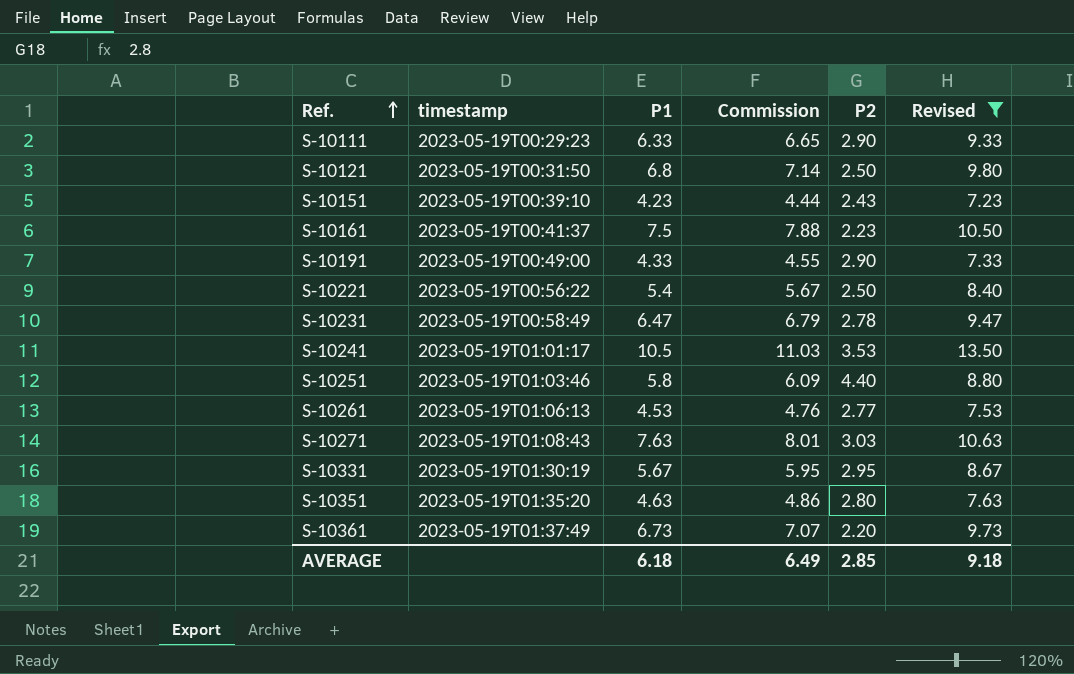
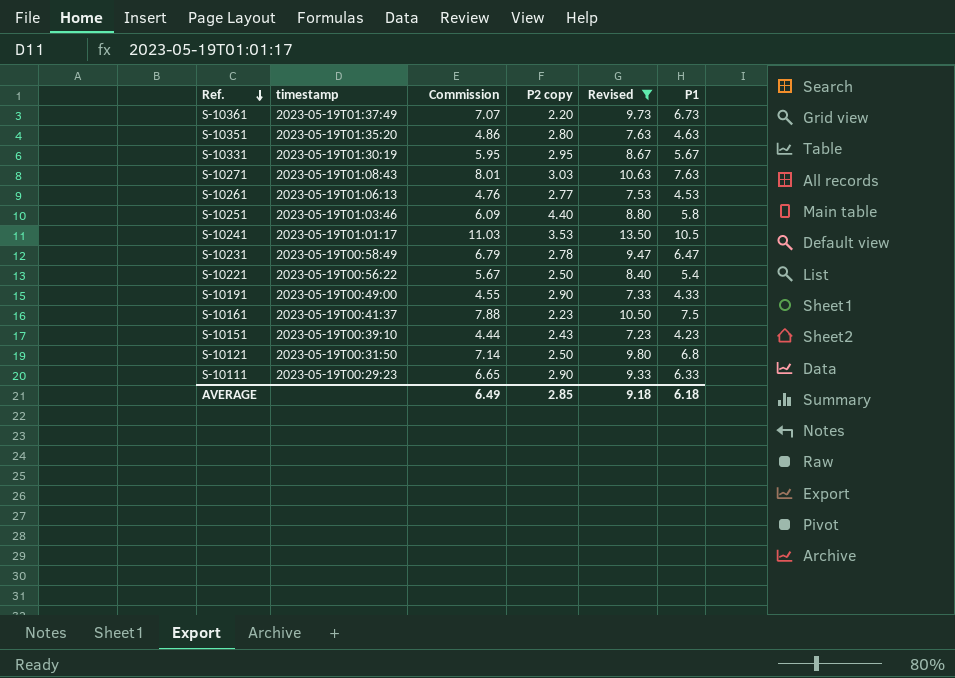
row order: Ref. ascending -> Ref. descending
column name: P2 -> P2 copy
column P1 | position: 3 -> 6

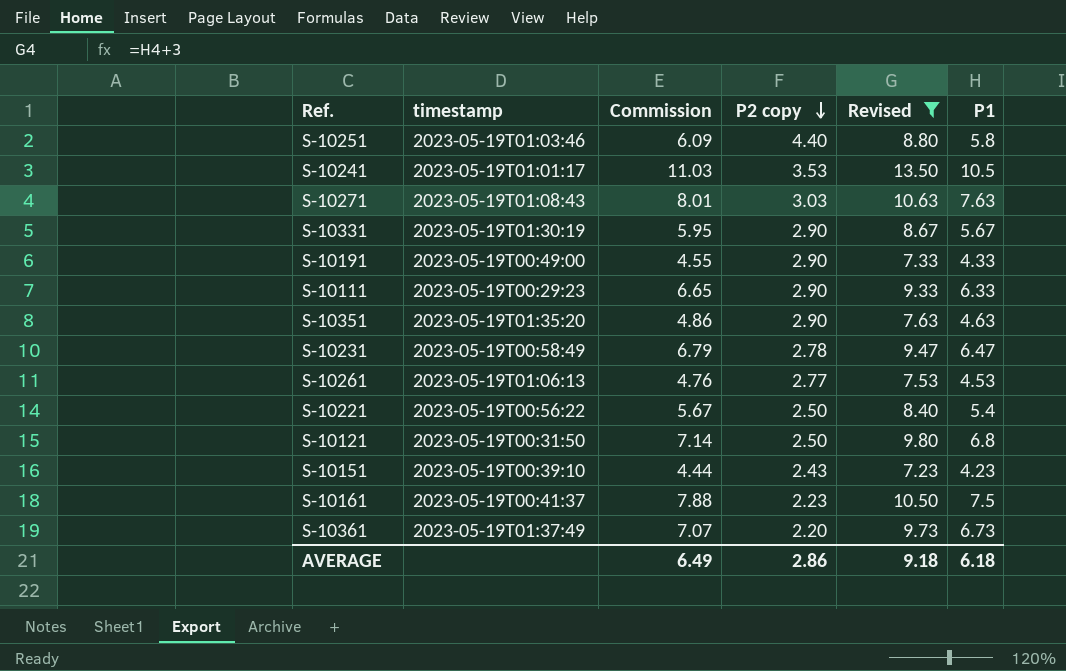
row order: Ref. descending -> P2 copy descending
S-10331 | P2 copy: 2.95 -> 2.90
S-10351 | P2 copy: 2.80 -> 2.90
AVERAGE | P2 copy: 2.85 -> 2.86

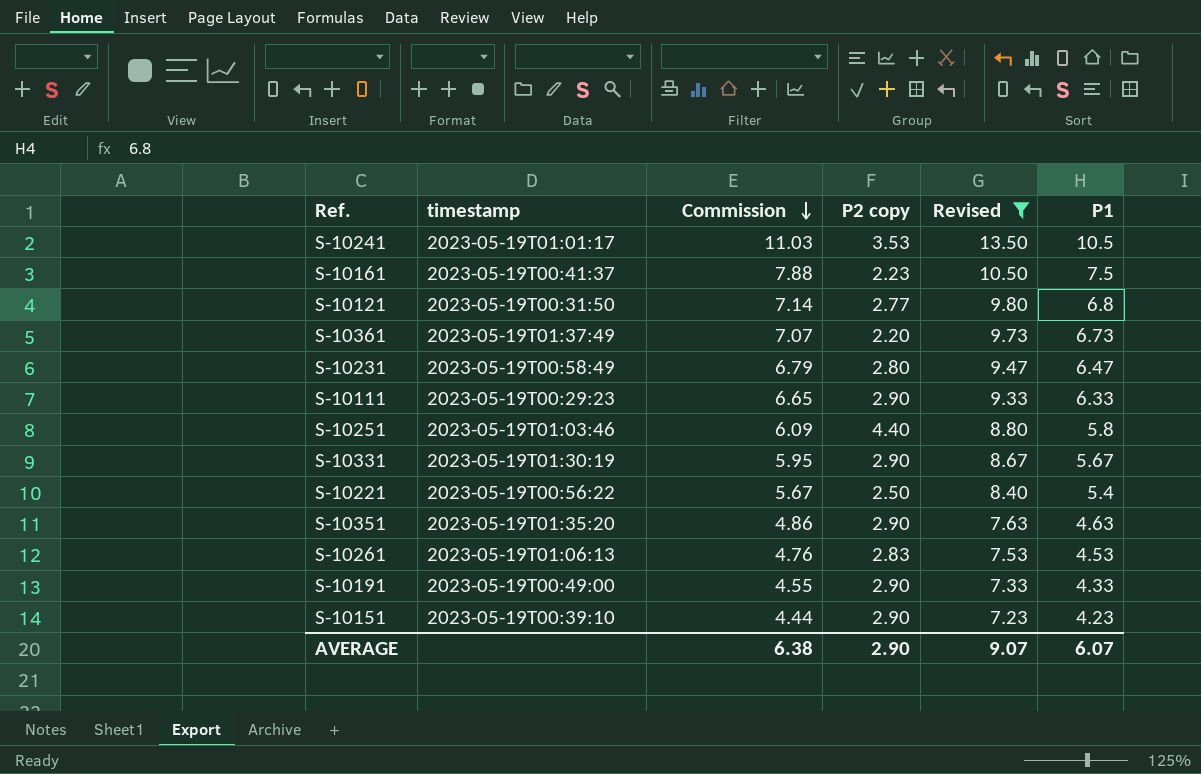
row order: P2 copy descending -> Commission descending
row S-10271: 2023-05-19T01:08:43 | 8.01 | 3.03 | 10.63 | 7.63 -> none
S-10121 | P2 copy: 2.50 -> 2.77
S-10231 | P2 copy: 2.78 -> 2.80
S-10261 | P2 copy: 2.77 -> 2.83
S-10151 | P2 copy: 2.43 -> 2.90
AVERAGE | Commission: 6.49 -> 6.38
AVERAGE | P2 copy: 2.86 -> 2.90
AVERAGE | Revised: 9.18 -> 9.07
AVERAGE | P1: 6.18 -> 6.07

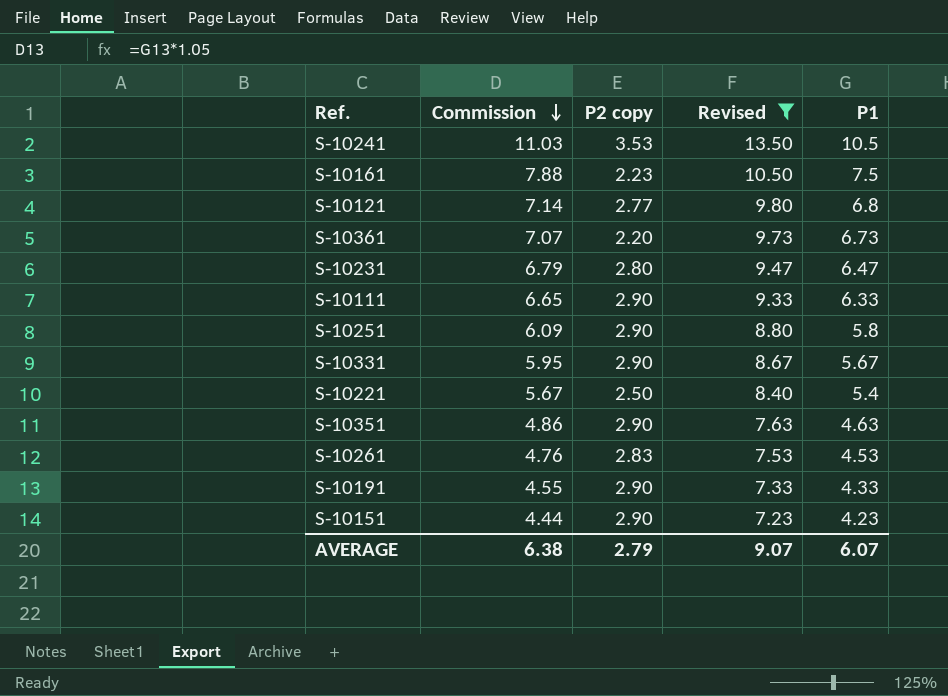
column timestamp | position: 2 -> none
S-10251 | P2 copy: 4.40 -> 2.90
AVERAGE | P2 copy: 2.90 -> 2.79

